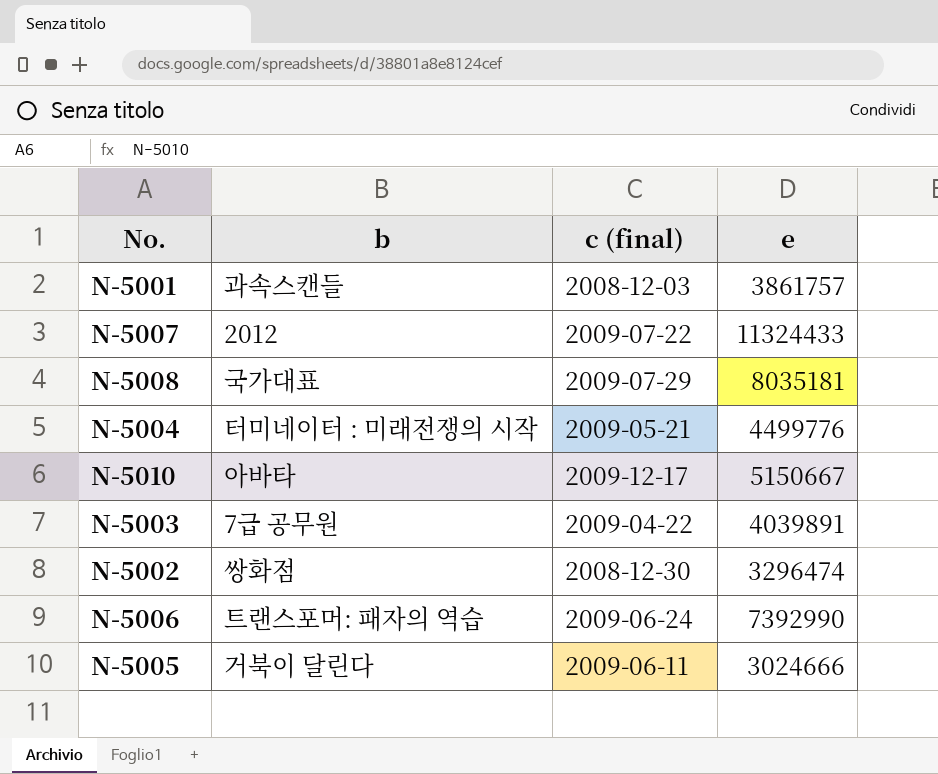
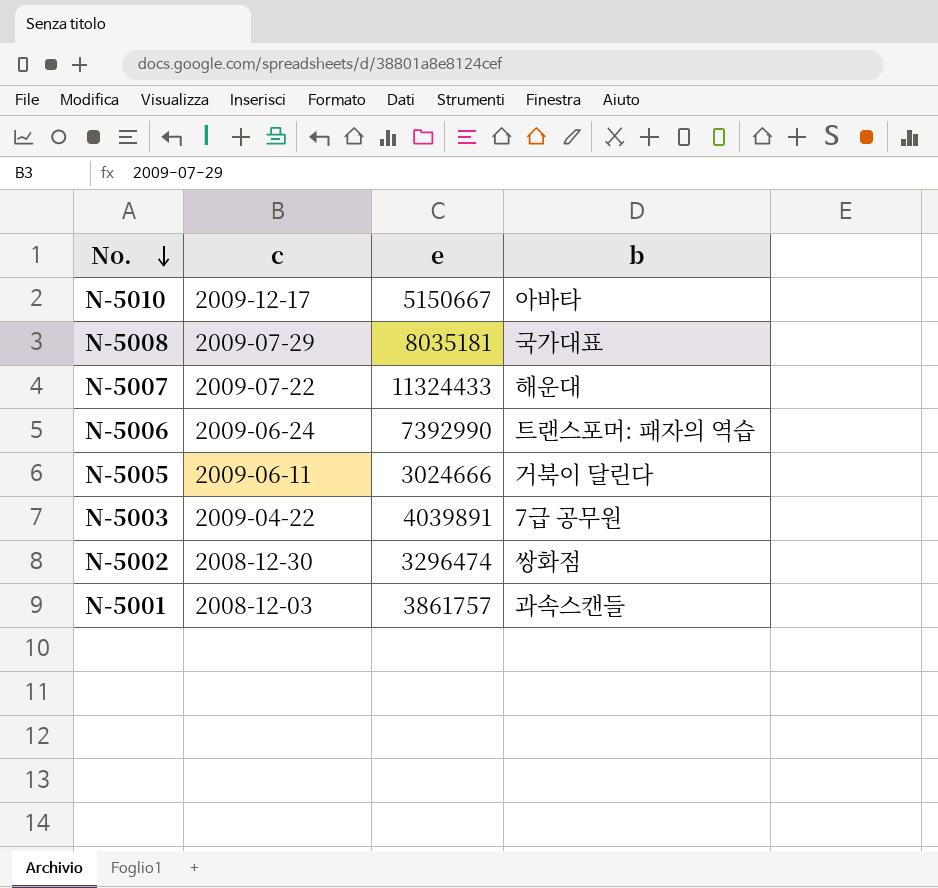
row order: none -> No. descending
column name: c (final) -> c
column b | position: 2 -> 4
row N-5004: 터미네이터 : 미래전쟁의 시작 | 2009-05-21 | 4499776 -> none
N-5007 | b: 2012 -> 해운대

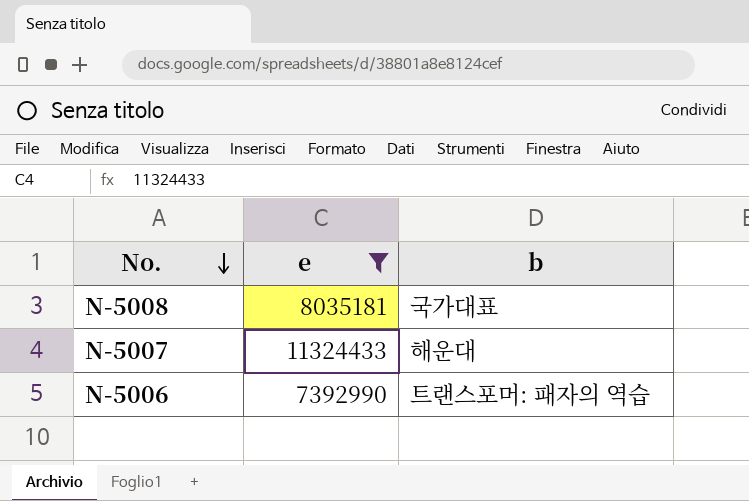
filter: none -> e >= 7392990
column c | position: 2 -> none

